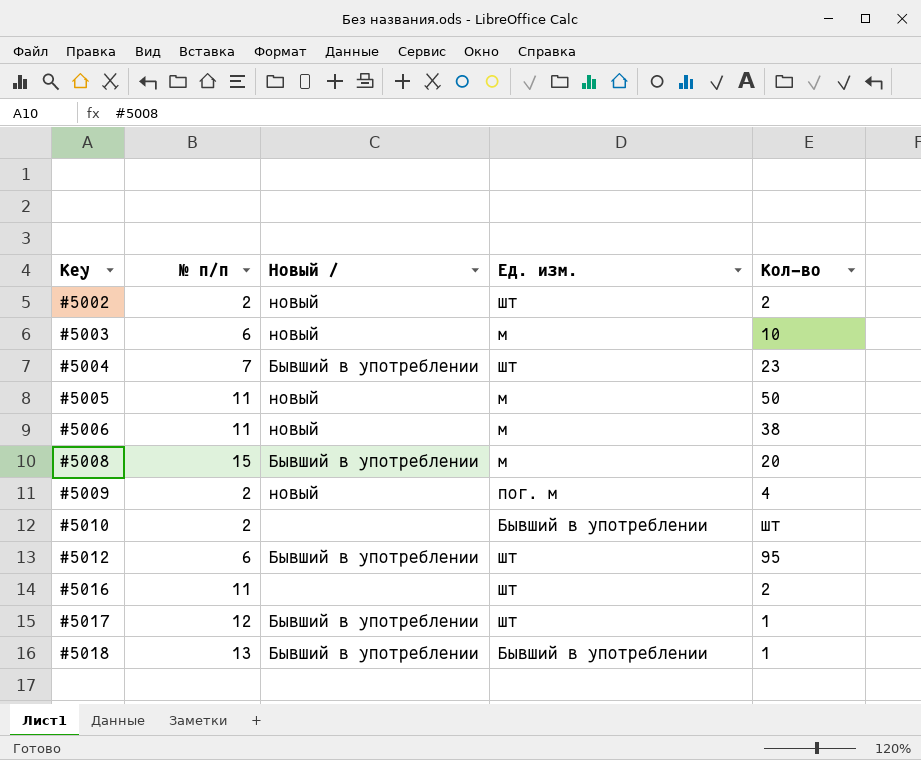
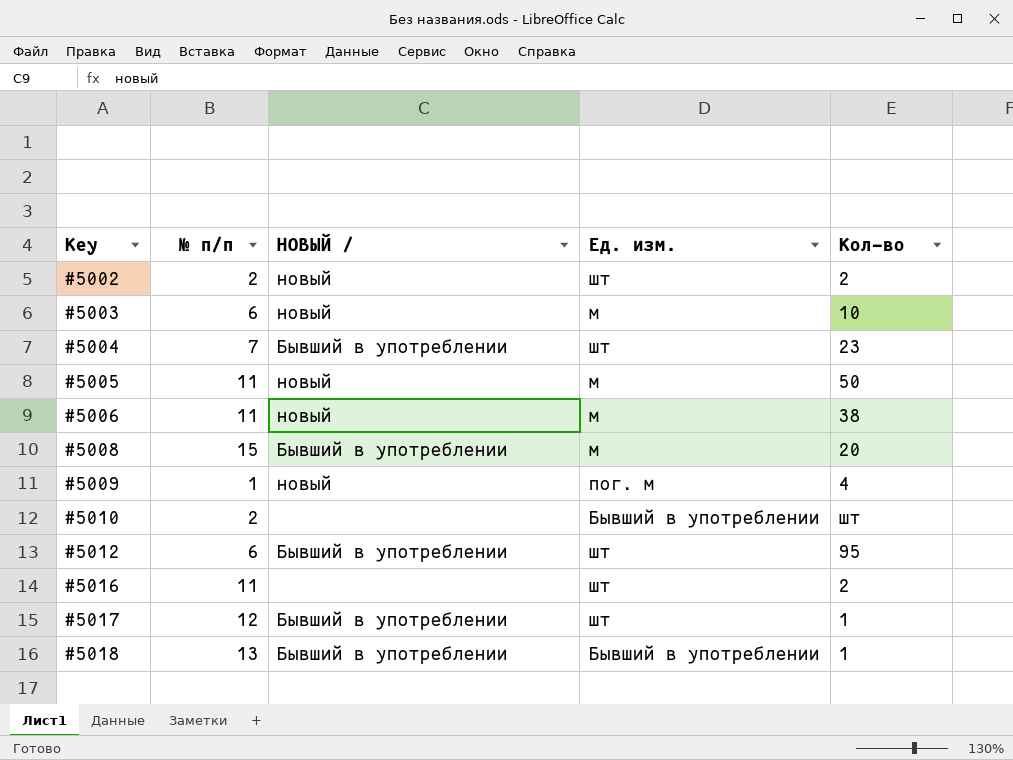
column name: Новый / -> НОВЫЙ /
#5009 | № п/п: 2 -> 1

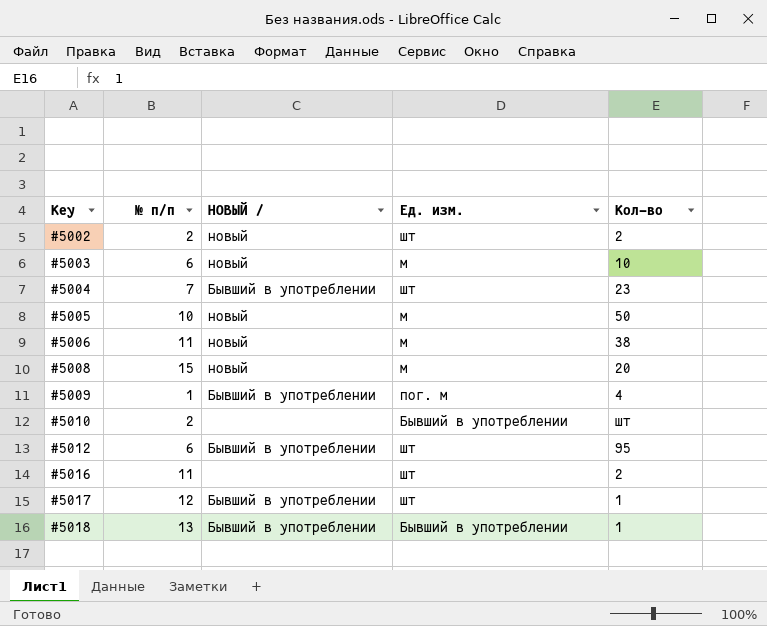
#5005 | № п/п: 11 -> 10
#5008 | НОВЫЙ /: Бывший в употреблении -> новый
#5009 | НОВЫЙ /: новый -> Бывший в употреблении

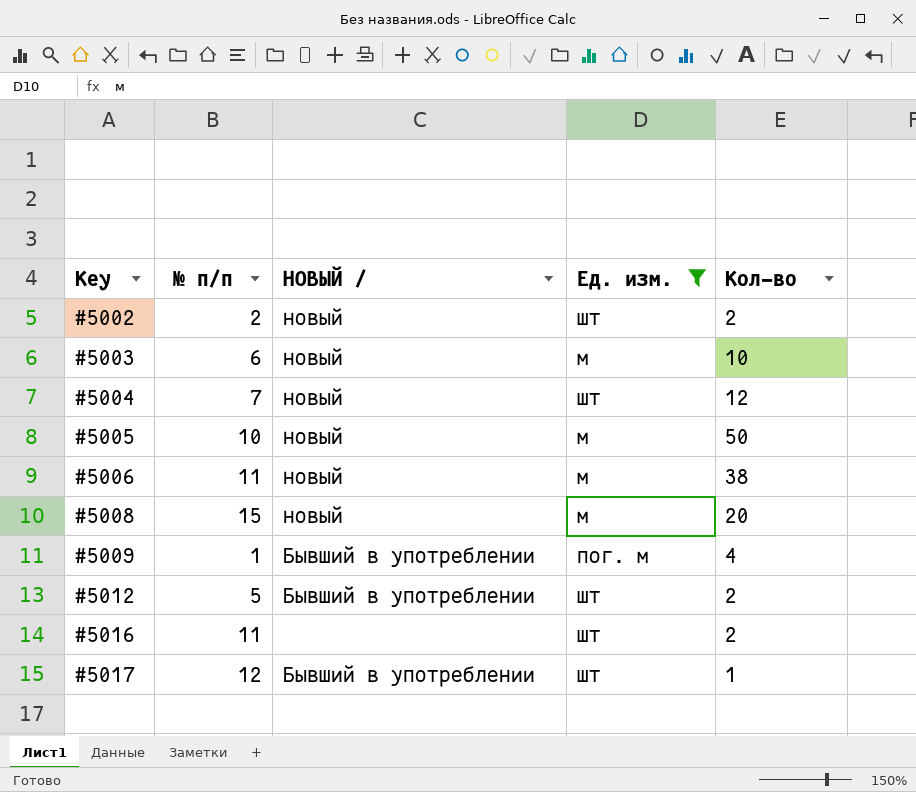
filter: none -> Ед. изм. != Бывший в употреблении
#5004 | НОВЫЙ /: Бывший в употреблении -> новый
#5004 | Кол-во: 23 -> 12
#5012 | № п/п: 6 -> 5
#5012 | Кол-во: 95 -> 2

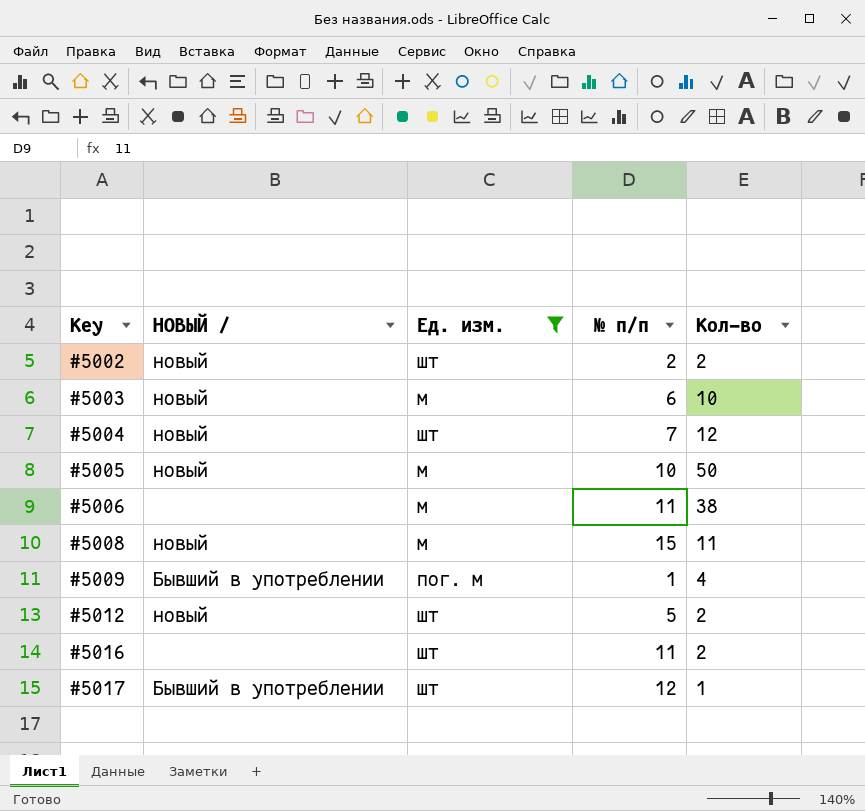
column № п/п | position: 2 -> 4
#5006 | НОВЫЙ /: новый -> none
#5008 | Кол-во: 20 -> 11
#5012 | НОВЫЙ /: Бывший в употреблении -> новый

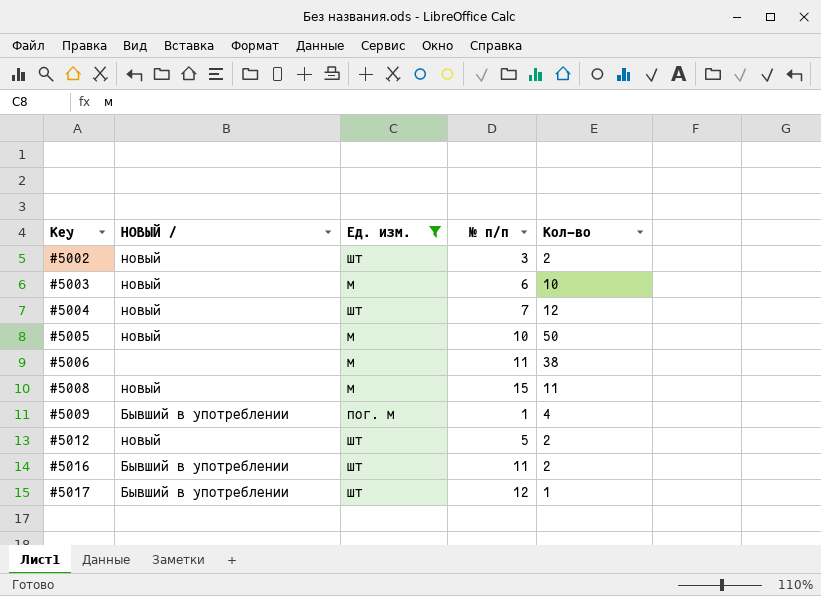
#5002 | № п/п: 2 -> 3
#5016 | НОВЫЙ /: none -> Бывший в употреблении

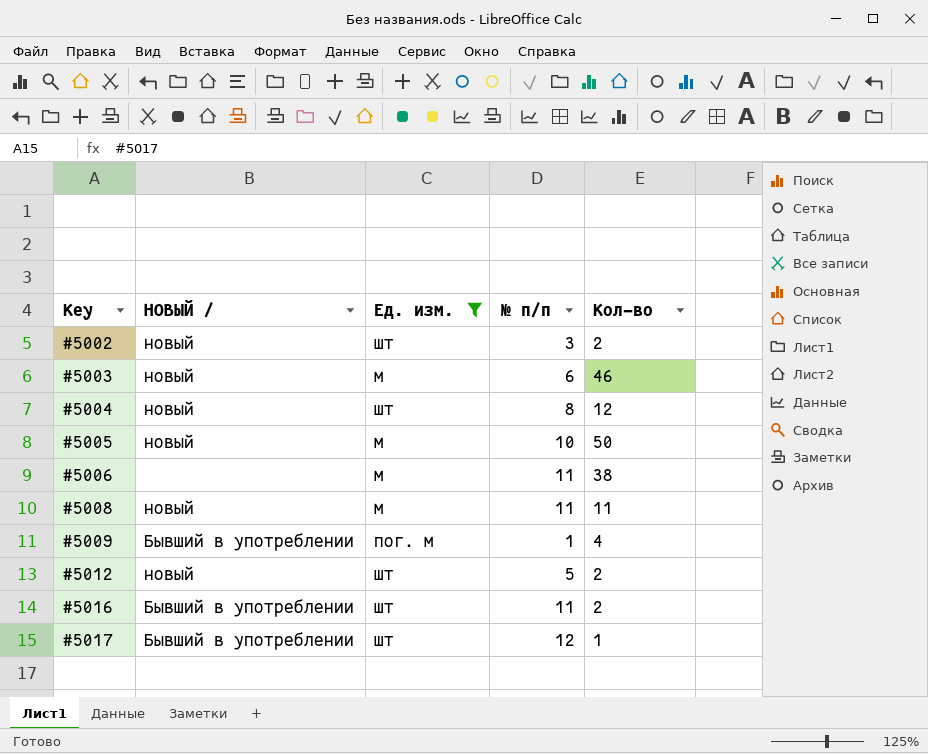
#5003 | Кол-во: 10 -> 46
#5004 | № п/п: 7 -> 8
#5008 | № п/п: 15 -> 11

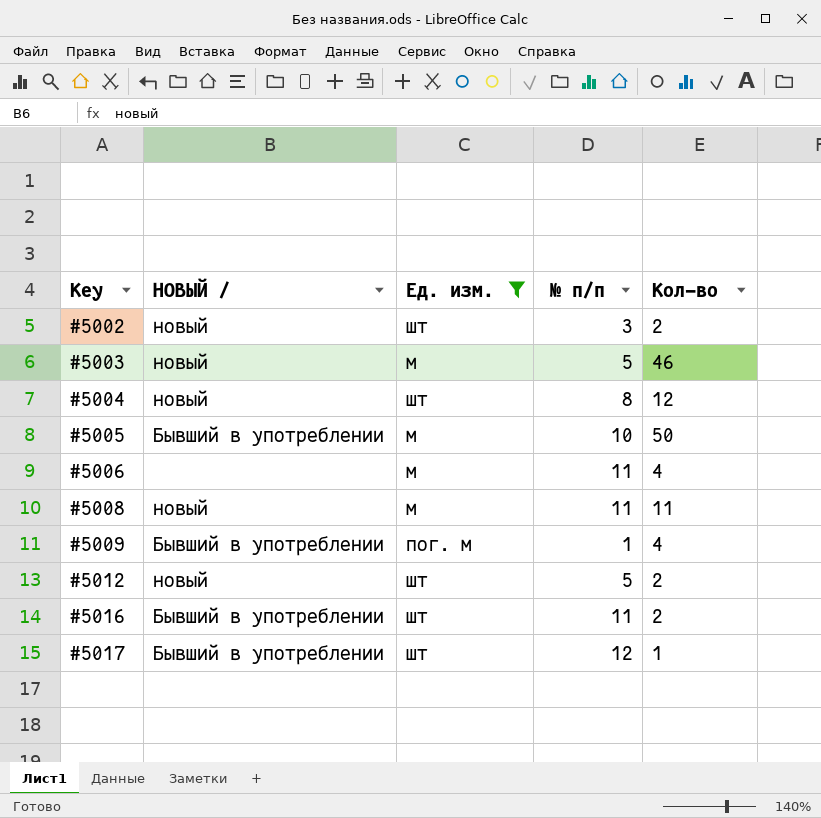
#5003 | № п/п: 6 -> 5
#5005 | НОВЫЙ /: новый -> Бывший в употреблении
#5006 | Кол-во: 38 -> 4

